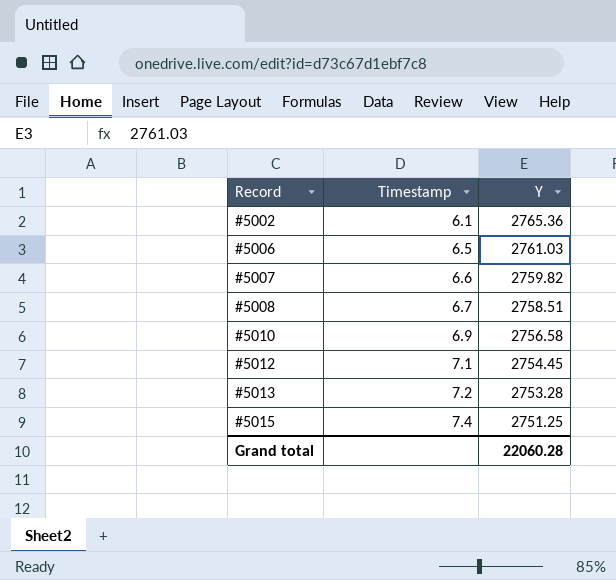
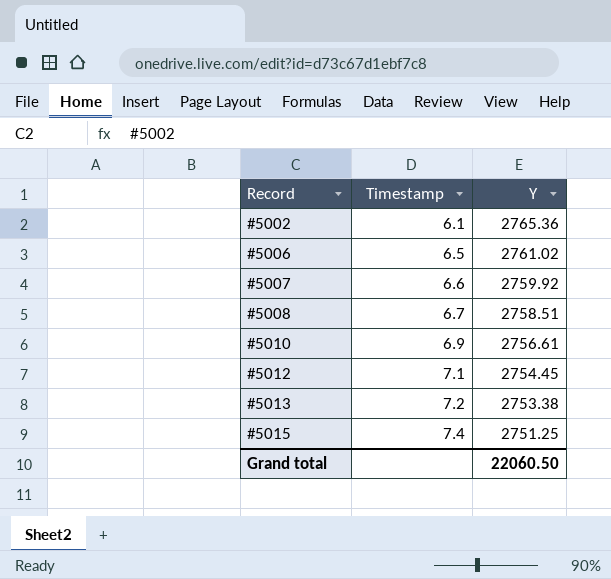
#5006 | Y: 2761.03 -> 2761.02
#5007 | Y: 2759.82 -> 2759.92
#5010 | Y: 2756.58 -> 2756.61
#5013 | Y: 2753.28 -> 2753.38
Grand total | Y: 22060.28 -> 22060.50

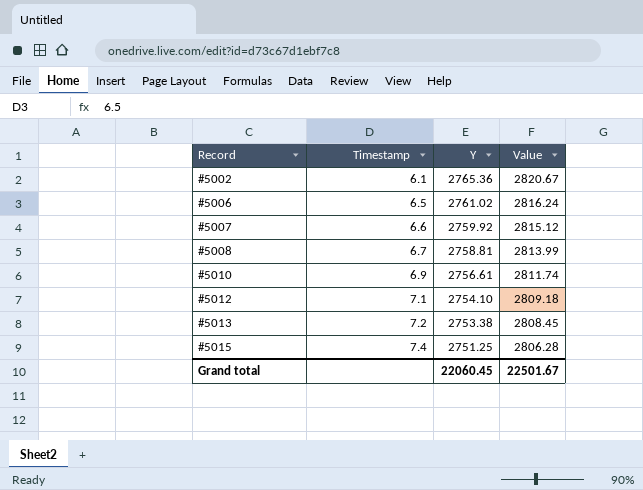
column Value | formula: none -> [Y] * 1.02
#5008 | Y: 2758.51 -> 2758.81
#5012 | Y: 2754.45 -> 2754.10
Grand total | Y: 22060.50 -> 22060.45

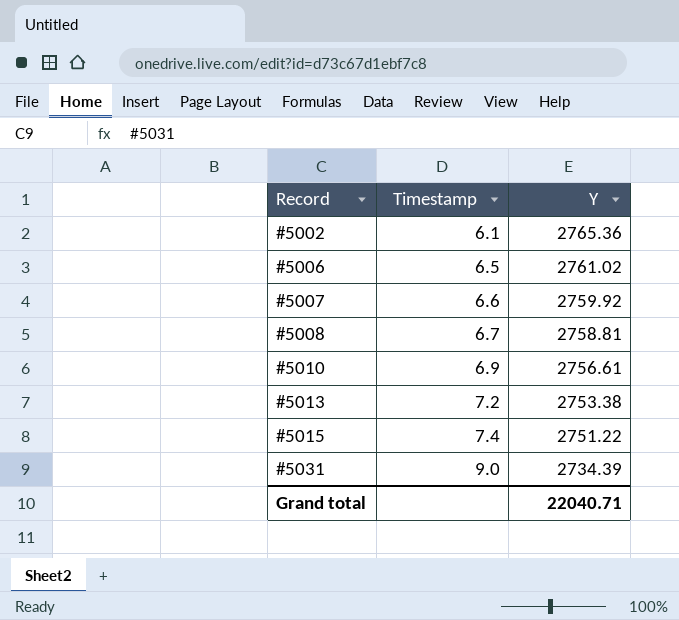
column Value | formula: [Y] * 1.02 -> none
row #5012: 7.1 | 2754.10 | 2809.18 -> none
#5015 | Y: 2751.25 -> 2751.22
row #5031: none -> 9.0 | 2734.39
Grand total | Y: 22060.45 -> 22040.71

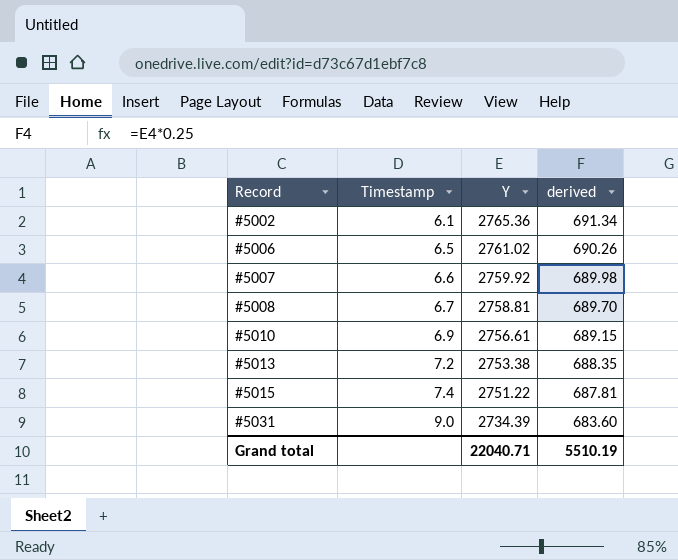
column derived | formula: none -> [Y] * 0.25

